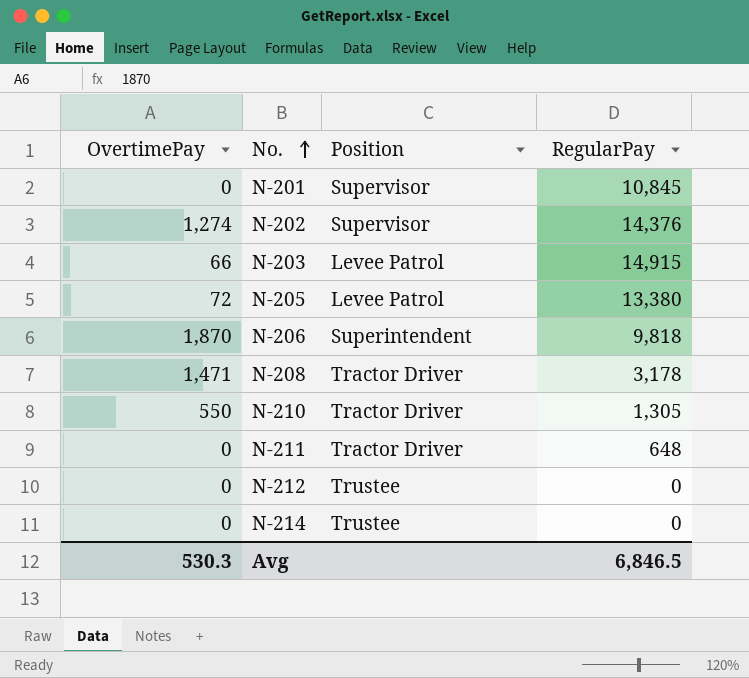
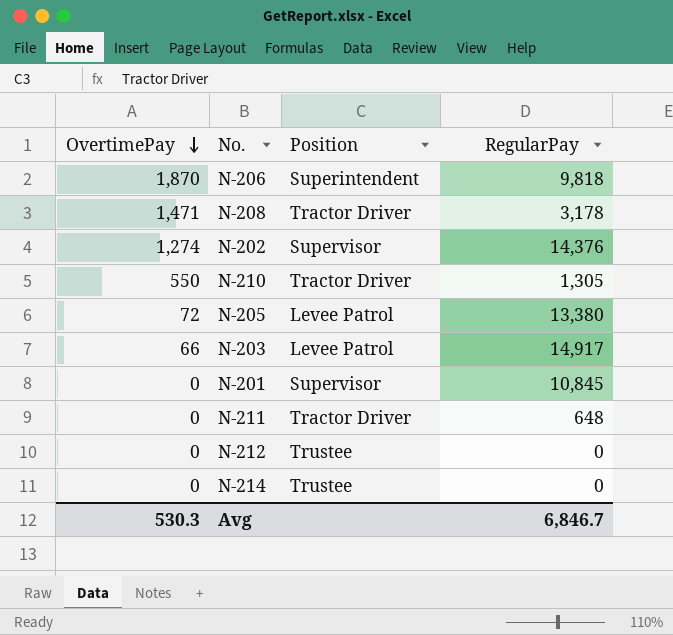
row order: No. ascending -> OvertimePay descending
N-203 | RegularPay: 14,915 -> 14,917
Avg | RegularPay: 6,846.5 -> 6,846.7

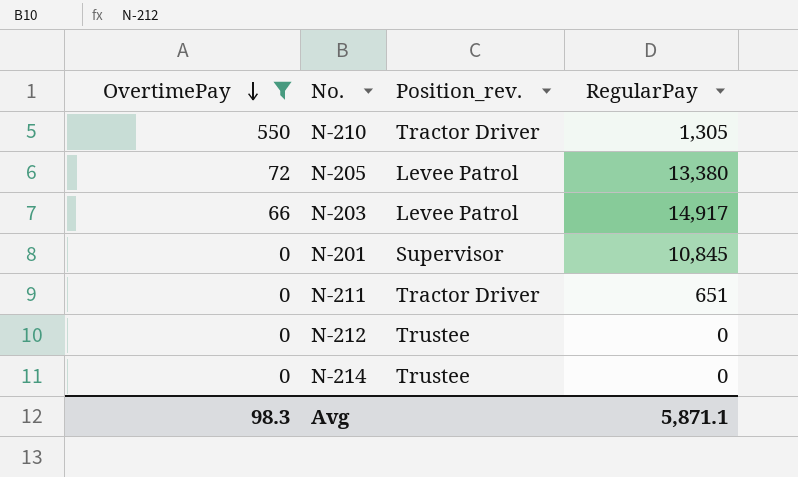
filter: none -> OvertimePay <= 550
column name: Position -> Position_rev.
N-211 | RegularPay: 648 -> 651
Avg | OvertimePay: 530.3 -> 98.3
Avg | RegularPay: 6,846.7 -> 5,871.1

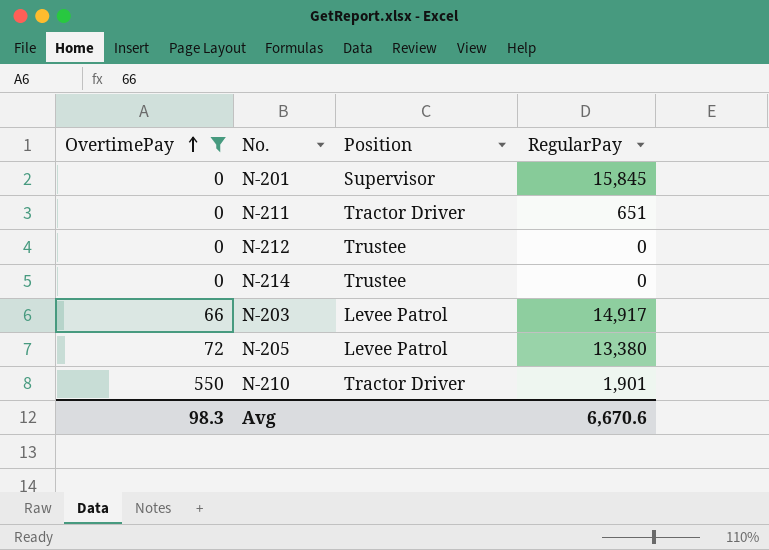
row order: OvertimePay descending -> OvertimePay ascending
column name: Position_rev. -> Position
N-201 | RegularPay: 10,845 -> 15,845
N-210 | RegularPay: 1,305 -> 1,901
Avg | RegularPay: 5,871.1 -> 6,670.6

